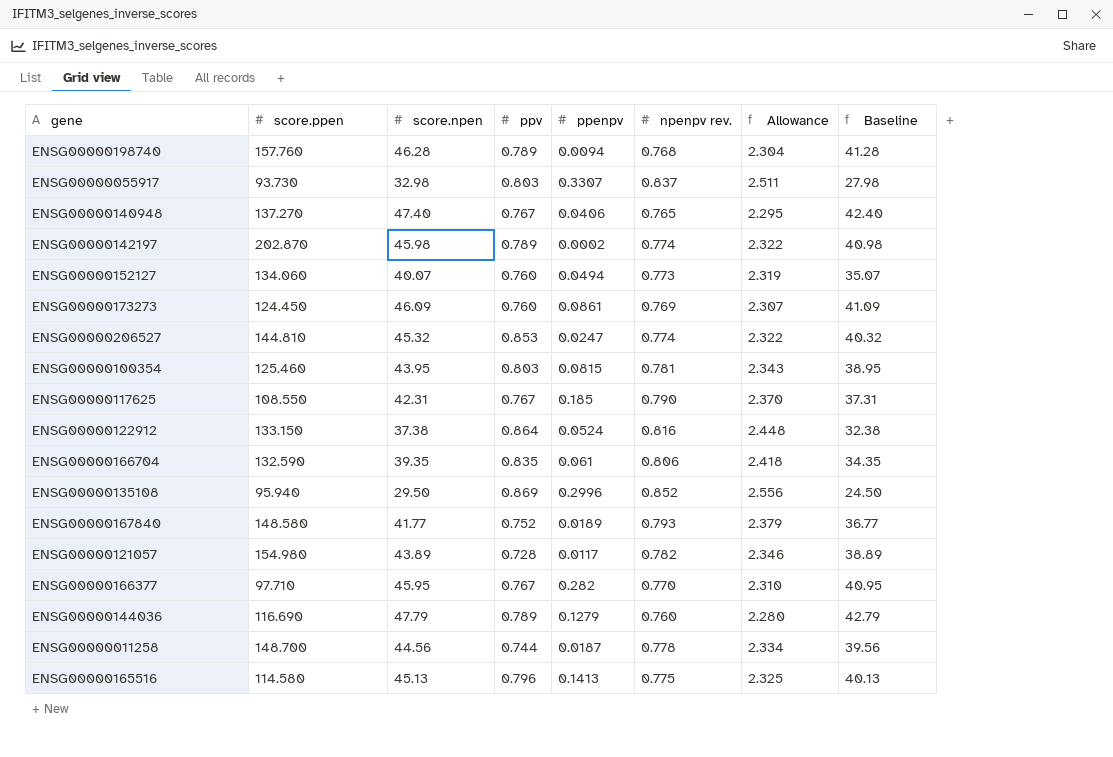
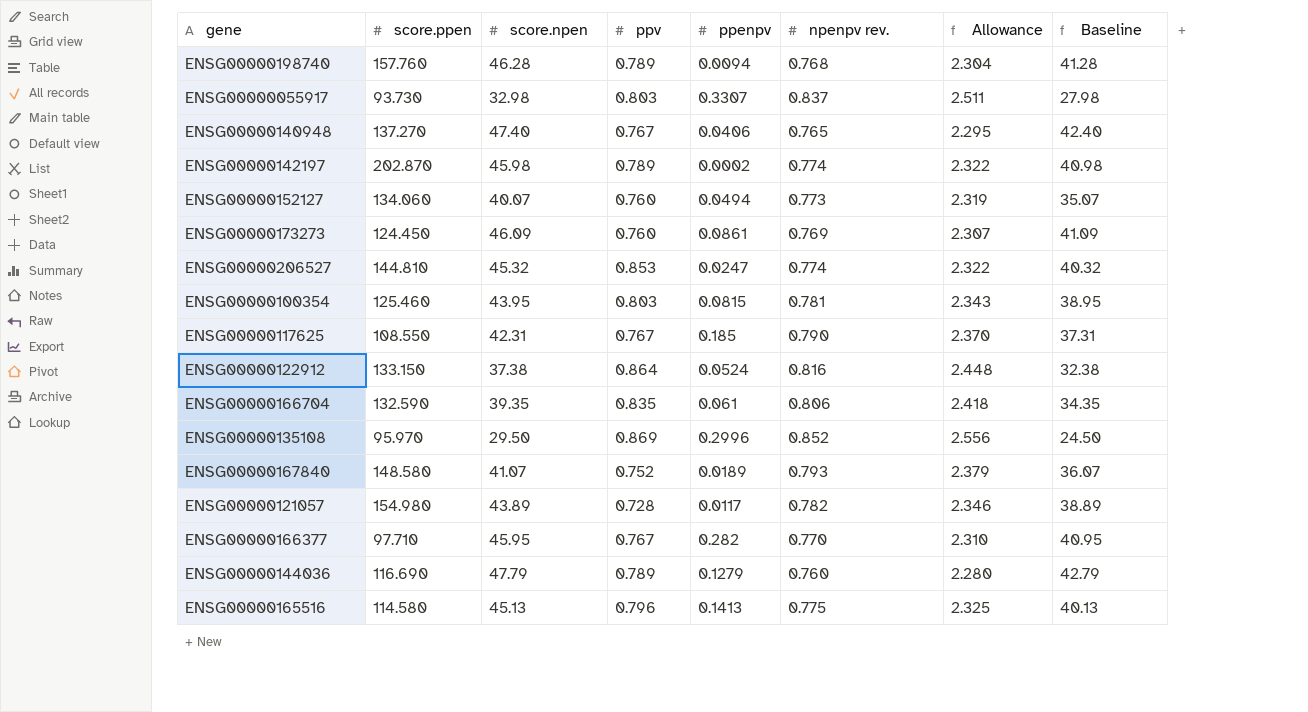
row ENSG00000011258: 148.700 | 44.56 | 0.744 | 0.0187 | 0.778 | 2.334 | 39.56 -> none
ENSG00000135108 | score.ppen: 95.940 -> 95.970
ENSG00000167840 | score.npen: 41.77 -> 41.07
ENSG00000167840 | Baseline: 36.77 -> 36.07

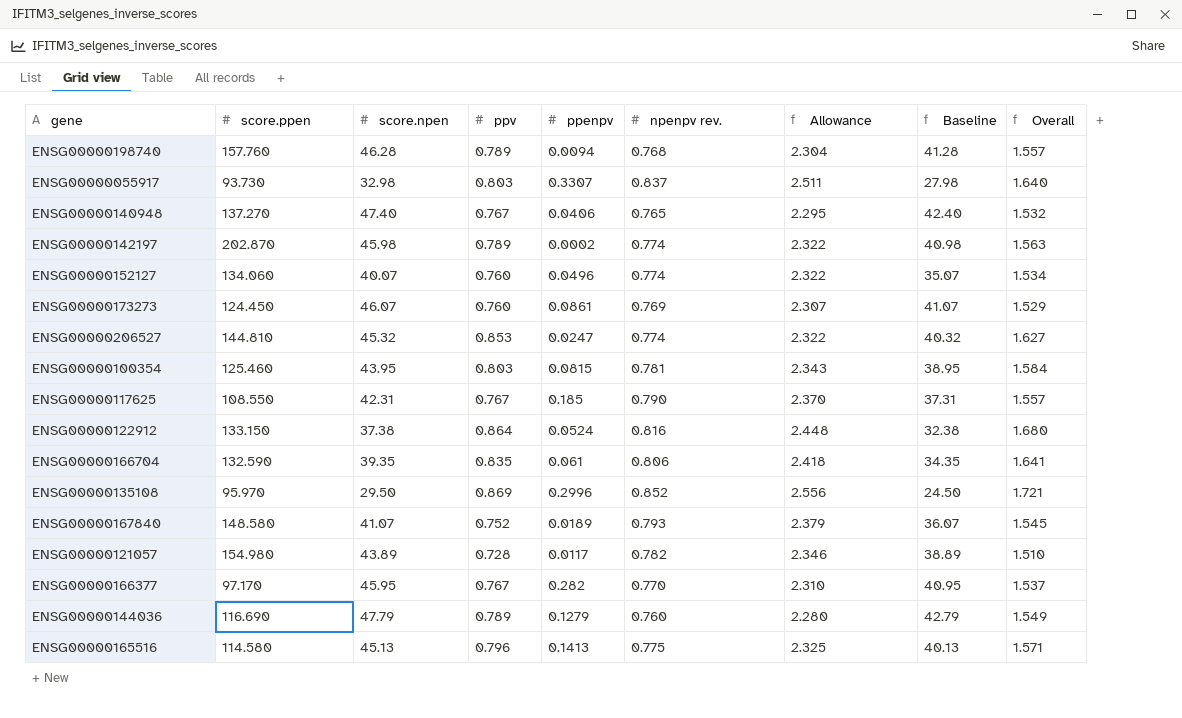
column Overall | formula: none -> [ppv] + [npenpv rev.]
ENSG00000152127 | ppenpv: 0.0494 -> 0.0496
ENSG00000152127 | npenpv rev.: 0.773 -> 0.774
ENSG00000152127 | Allowance: 2.319 -> 2.322
ENSG00000173273 | score.npen: 46.09 -> 46.07
ENSG00000173273 | Baseline: 41.09 -> 41.07
ENSG00000166377 | score.ppen: 97.710 -> 97.170

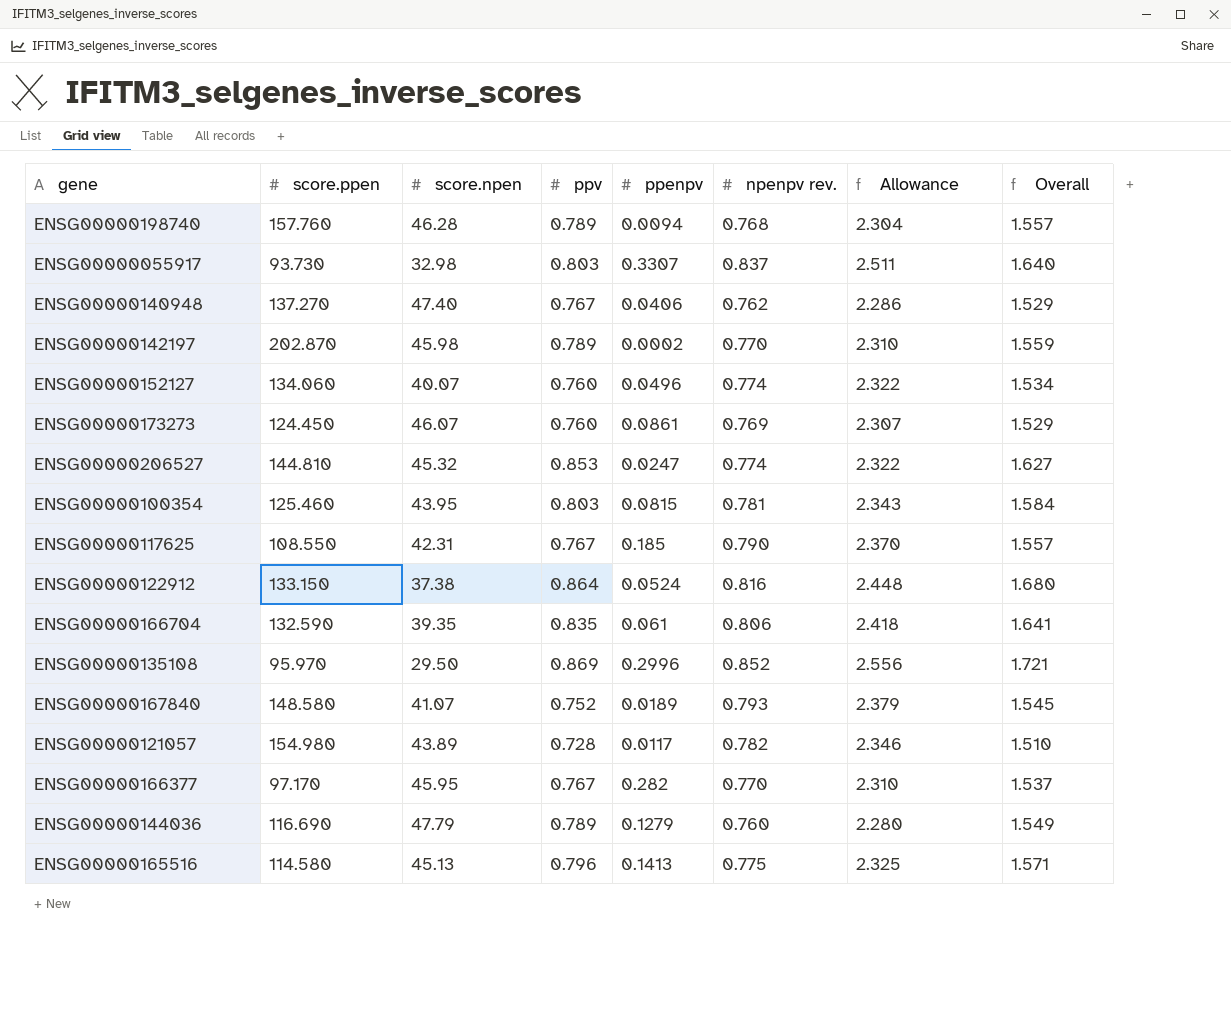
column Baseline | formula: [score.npen] - 5 -> none
ENSG00000140948 | npenpv rev.: 0.765 -> 0.762
ENSG00000140948 | Allowance: 2.295 -> 2.286
ENSG00000140948 | Overall: 1.532 -> 1.529
ENSG00000142197 | npenpv rev.: 0.774 -> 0.770
ENSG00000142197 | Allowance: 2.322 -> 2.310
ENSG00000142197 | Overall: 1.563 -> 1.559

